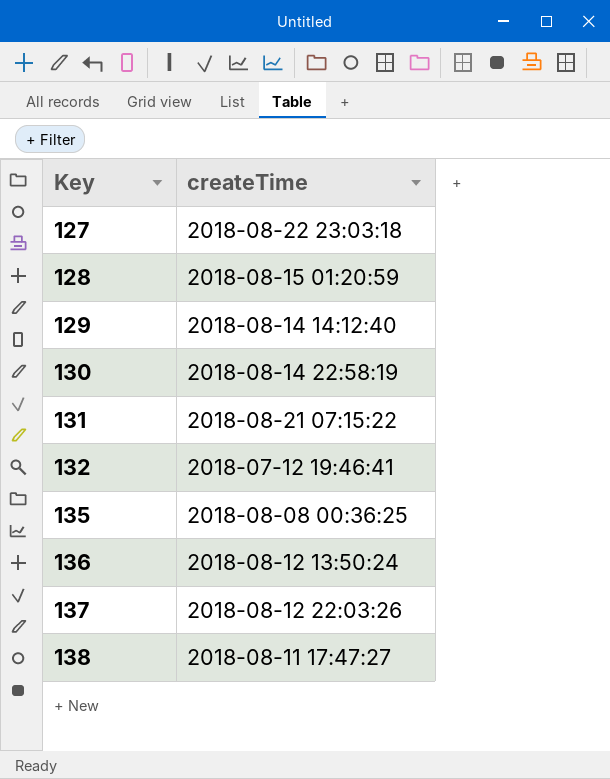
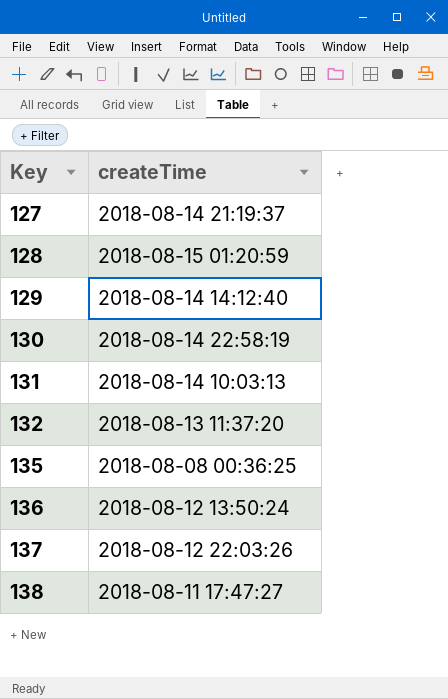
127 | createTime: 2018-08-22 23:03:18 -> 2018-08-14 21:19:37
131 | createTime: 2018-08-21 07:15:22 -> 2018-08-14 10:03:13
132 | createTime: 2018-07-12 19:46:41 -> 2018-08-13 11:37:20

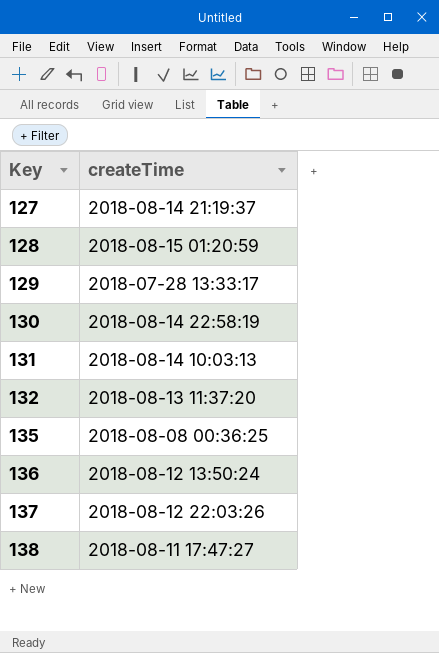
129 | createTime: 2018-08-14 14:12:40 -> 2018-07-28 13:33:17

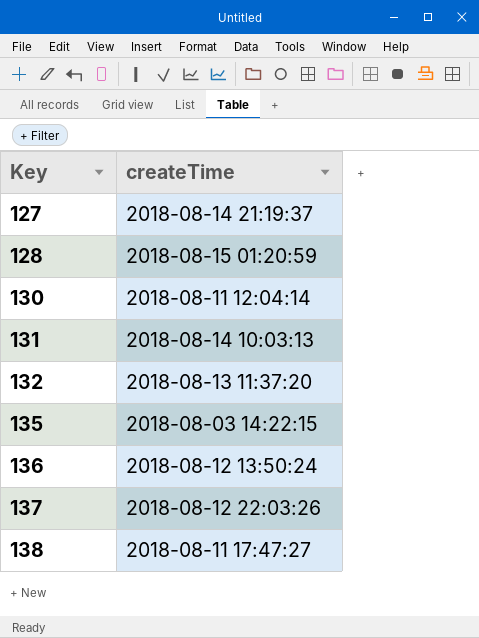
row 129: 2018-07-28 13:33:17 -> none
130 | createTime: 2018-08-14 22:58:19 -> 2018-08-11 12:04:14
135 | createTime: 2018-08-08 00:36:25 -> 2018-08-03 14:22:15

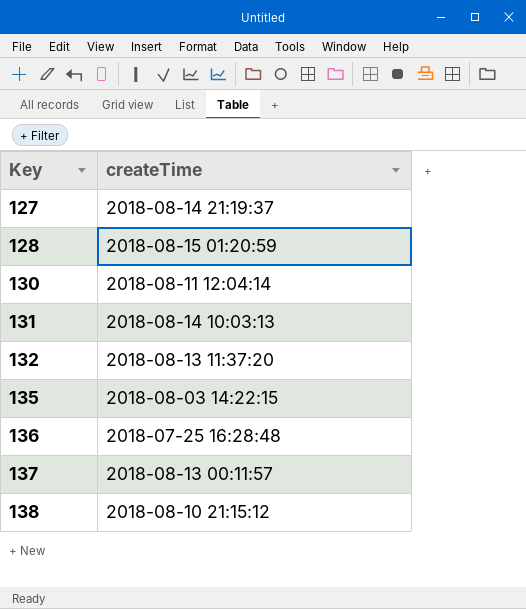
136 | createTime: 2018-08-12 13:50:24 -> 2018-07-25 16:28:48
137 | createTime: 2018-08-12 22:03:26 -> 2018-08-13 00:11:57
138 | createTime: 2018-08-11 17:47:27 -> 2018-08-10 21:15:12

